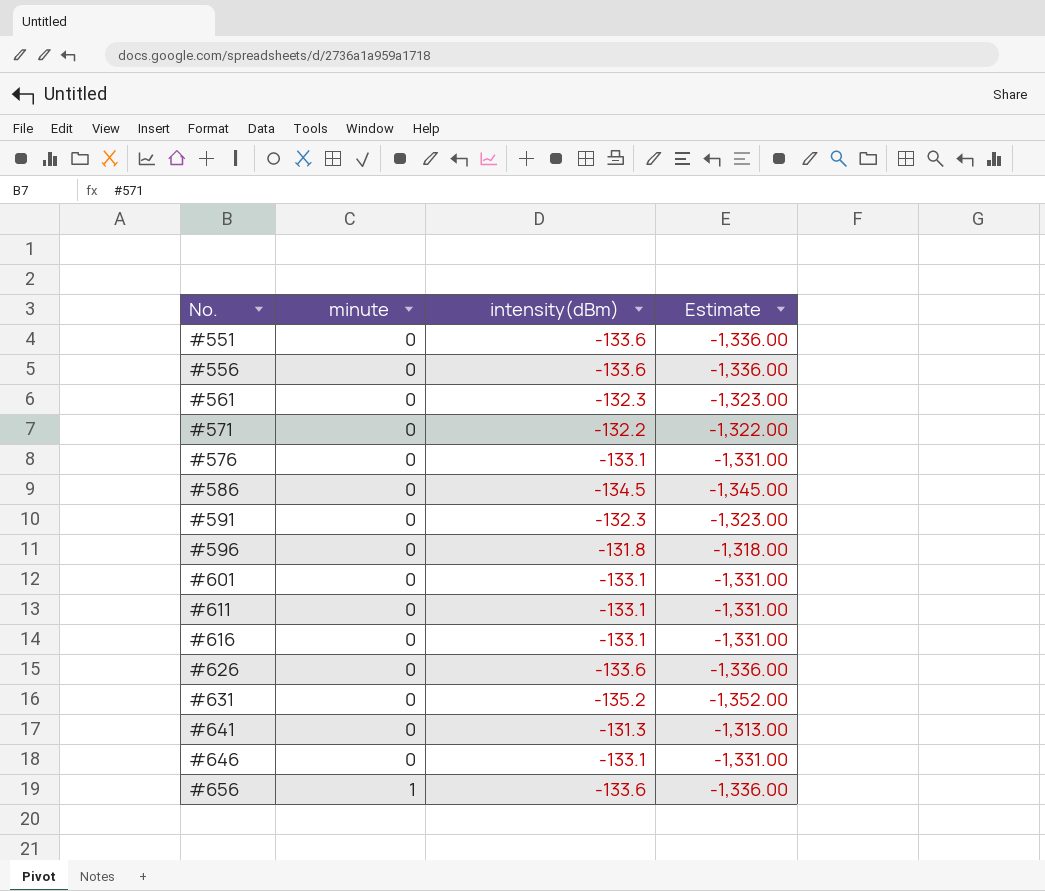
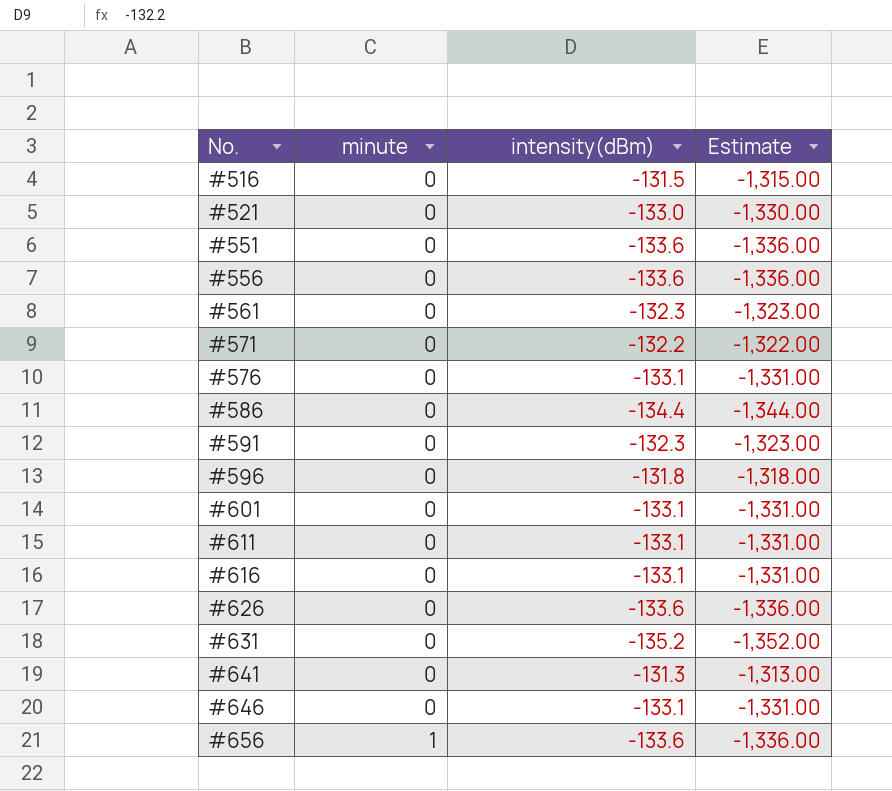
row #516: none -> 0 | -131.5 | -1,315.00
row #521: none -> 0 | -133.0 | -1,330.00
#586 | intensity(dBm): -134.5 -> -134.4
#586 | Estimate: -1,345.00 -> -1,344.00

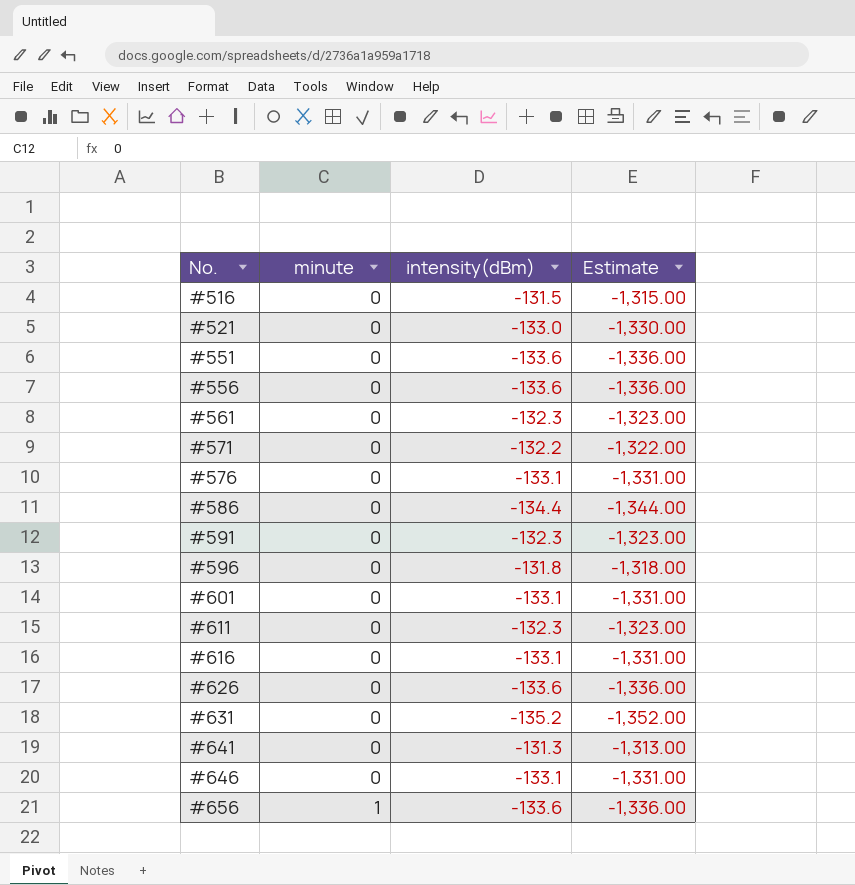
#611 | intensity(dBm): -133.1 -> -132.3
#611 | Estimate: -1,331.00 -> -1,323.00

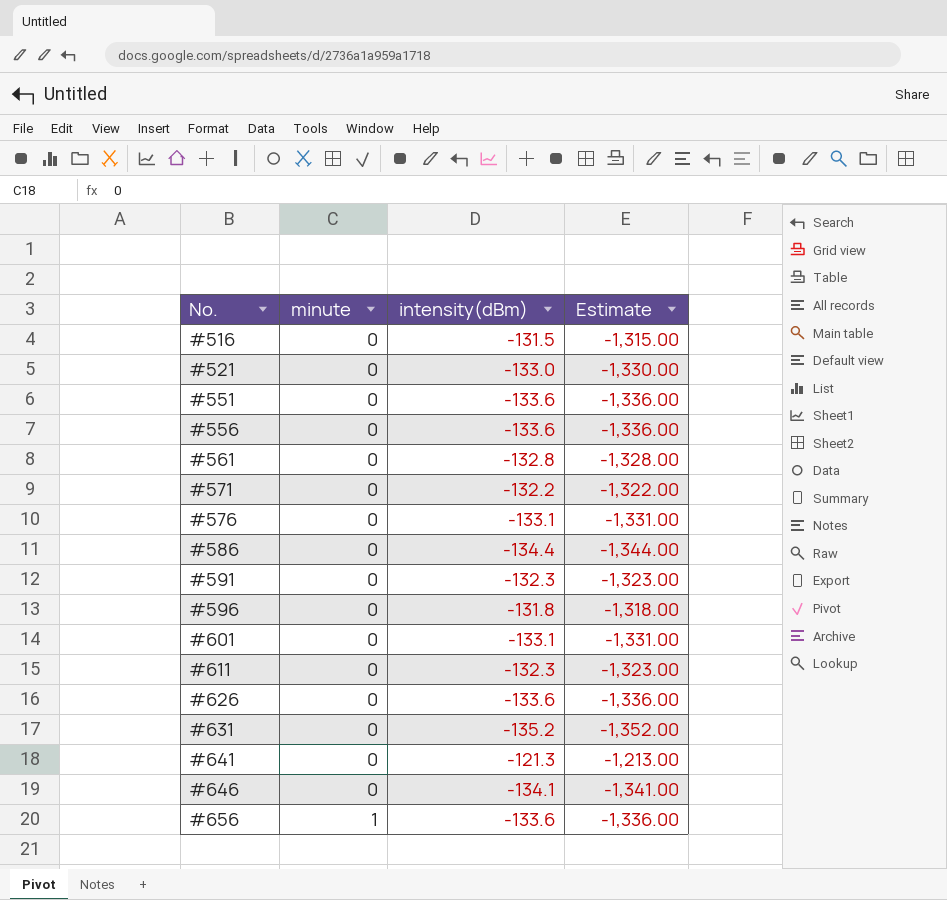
row #616: 0 | -133.1 | -1,331.00 -> none
#561 | intensity(dBm): -132.3 -> -132.8
#561 | Estimate: -1,323.00 -> -1,328.00
#641 | intensity(dBm): -131.3 -> -121.3
#641 | Estimate: -1,313.00 -> -1,213.00
#646 | intensity(dBm): -133.1 -> -134.1
#646 | Estimate: -1,331.00 -> -1,341.00

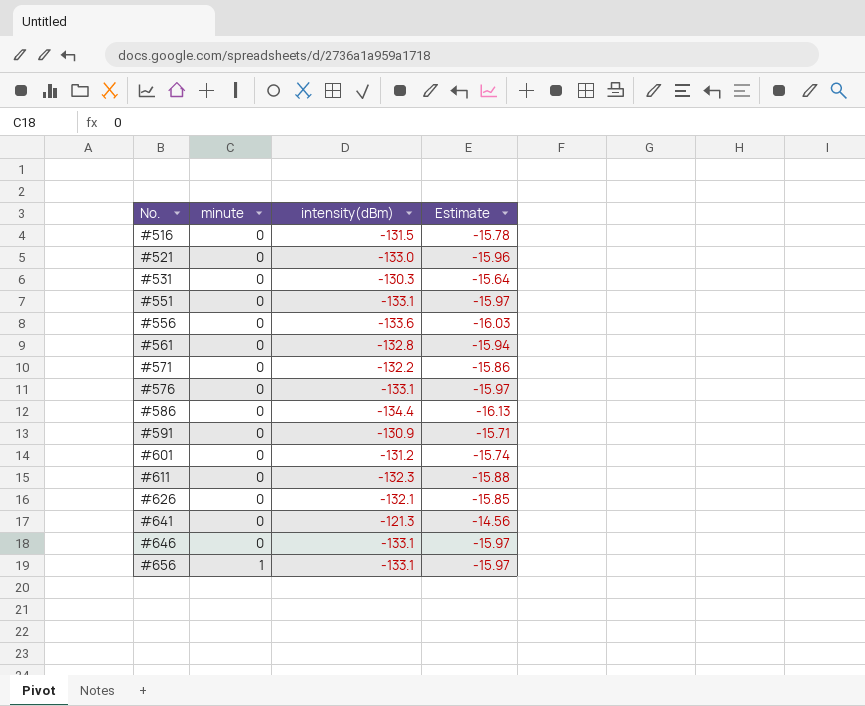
column Estimate | formula: [intensity(dBm)] * 10 -> [intensity(dBm)] * 0.12
row #596: 0 | -131.8 | -1,318.00 -> none
row #631: 0 | -135.2 | -1,352.00 -> none
row #531: none -> 0 | -130.3 | -15.64
#551 | intensity(dBm): -133.6 -> -133.1
#591 | intensity(dBm): -132.3 -> -130.9
#601 | intensity(dBm): -133.1 -> -131.2
#626 | intensity(dBm): -133.6 -> -132.1
#646 | intensity(dBm): -134.1 -> -133.1
#656 | intensity(dBm): -133.6 -> -133.1

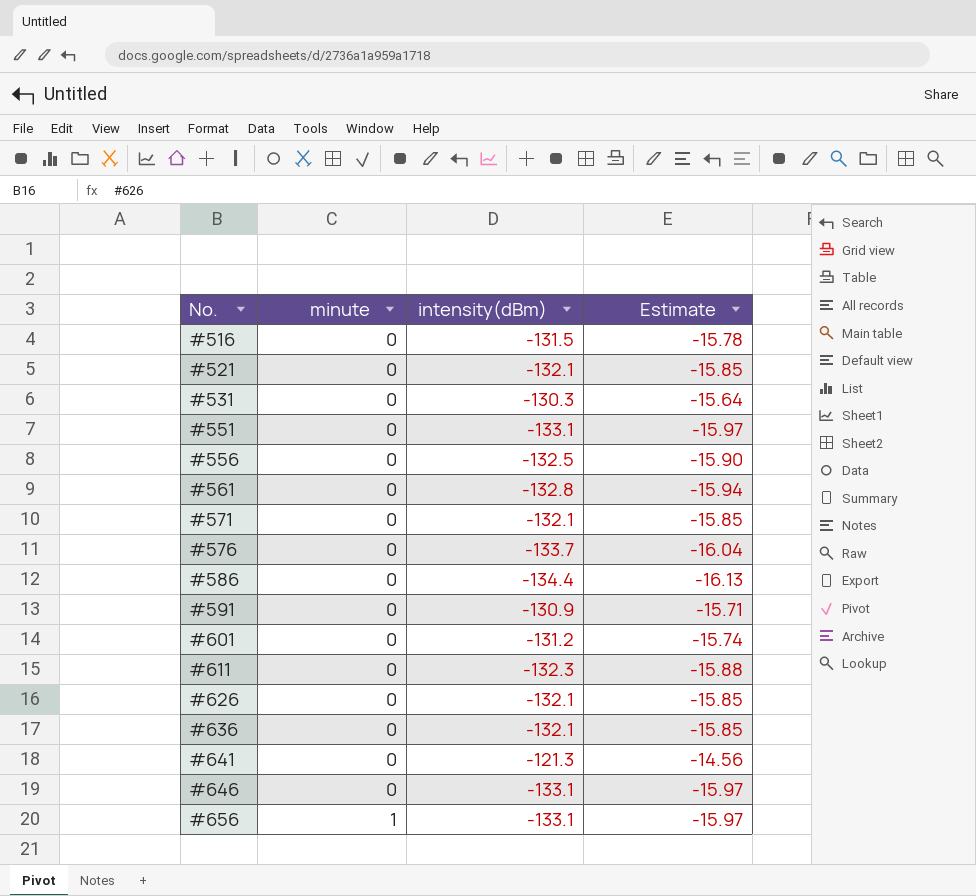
#521 | intensity(dBm): -133.0 -> -132.1
#521 | Estimate: -15.96 -> -15.85
#556 | intensity(dBm): -133.6 -> -132.5
#556 | Estimate: -16.03 -> -15.90
#571 | intensity(dBm): -132.2 -> -132.1
#571 | Estimate: -15.86 -> -15.85
#576 | intensity(dBm): -133.1 -> -133.7
#576 | Estimate: -15.97 -> -16.04
row #636: none -> 0 | -132.1 | -15.85

